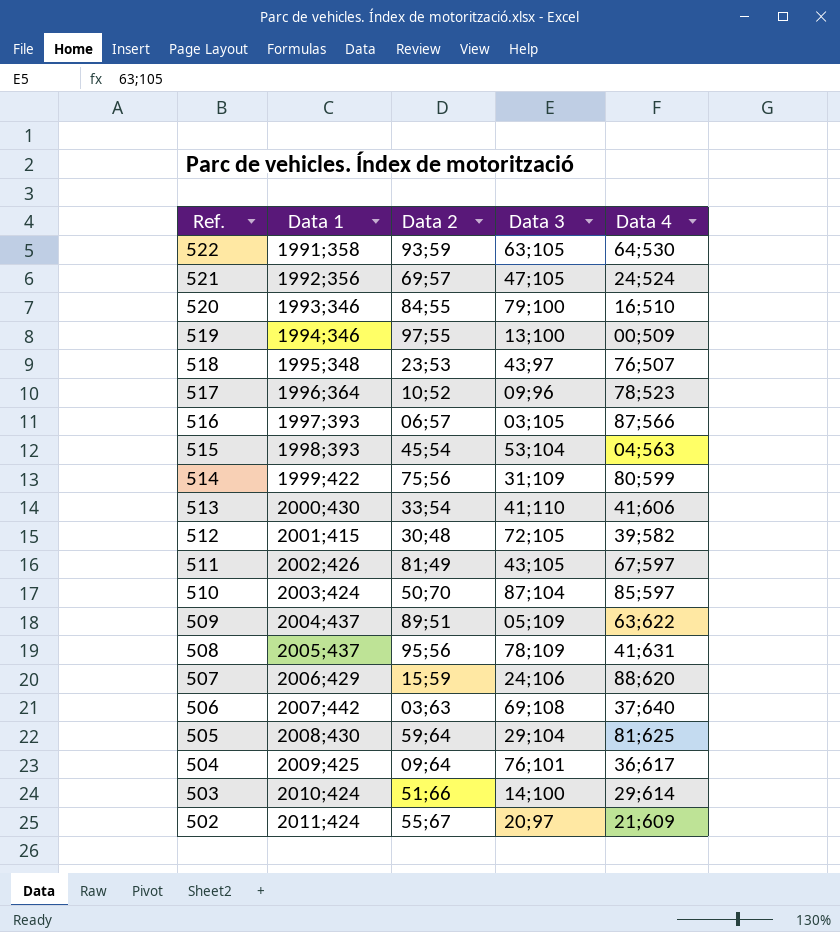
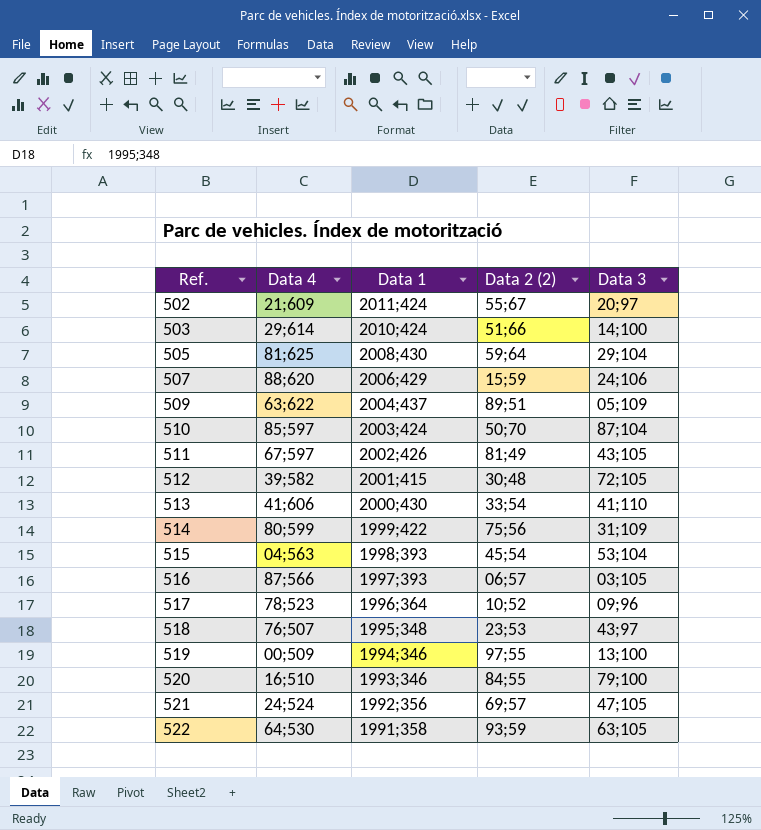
row order: Ref. descending -> Ref. ascending
column Data 4 | position: 5 -> 2
column name: Data 2 -> Data 2 (2)
row 508: 2005;437 | 95;56 | 78;109 | 41;631 -> none
row 506: 2007;442 | 03;63 | 69;108 | 37;640 -> none
row 504: 2009;425 | 09;64 | 76;101 | 36;617 -> none

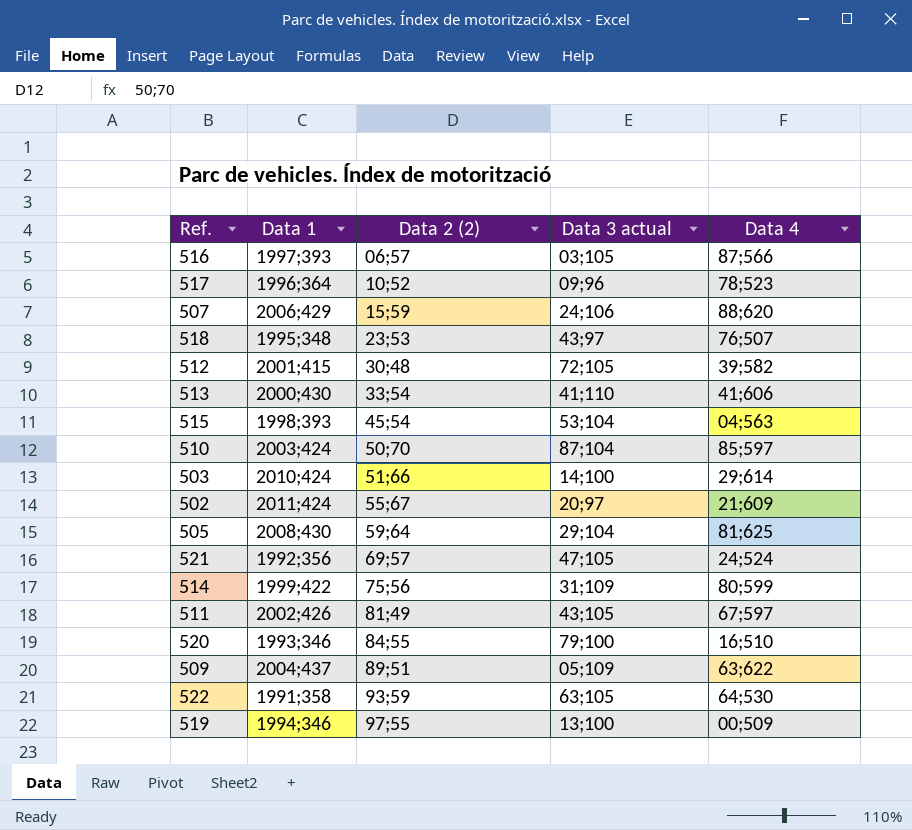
row order: Ref. ascending -> Data 2 (2) ascending
column name: Data 3 -> Data 3 actual
column Data 4 | position: 2 -> 5

